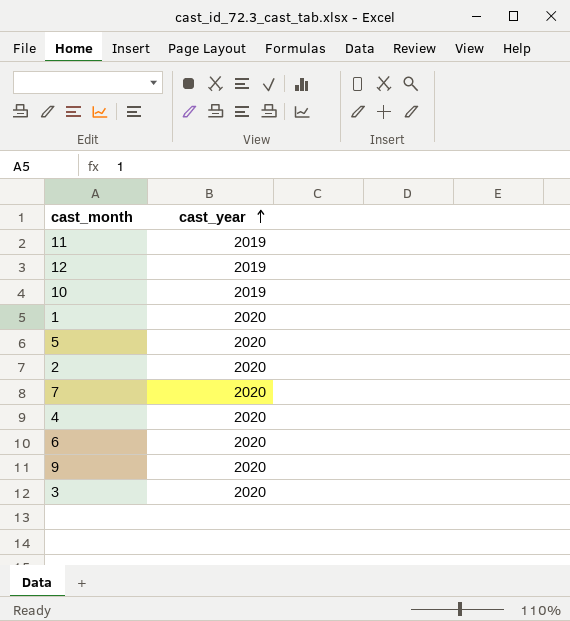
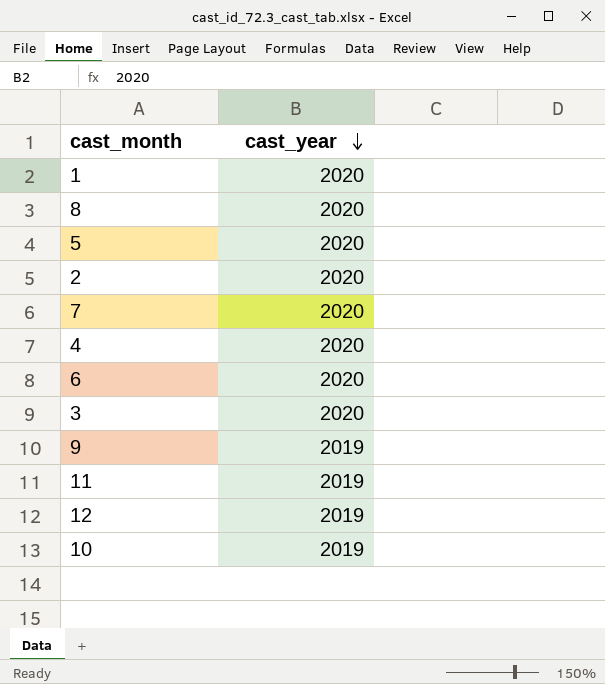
row order: cast_year ascending -> cast_year descending
row 8: none -> 2020
9 | cast_year: 2020 -> 2019

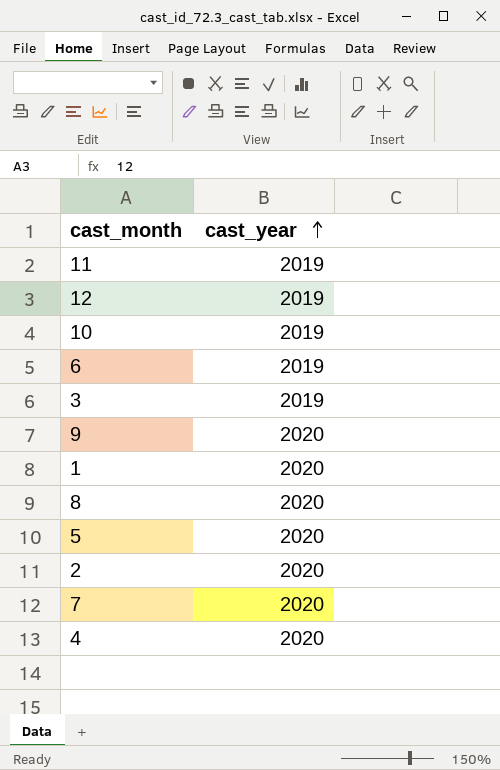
row order: cast_year descending -> cast_year ascending
6 | cast_year: 2020 -> 2019
3 | cast_year: 2020 -> 2019
9 | cast_year: 2019 -> 2020

